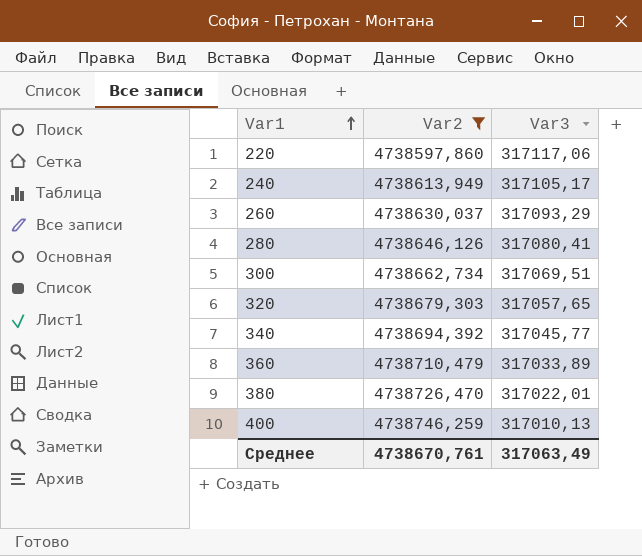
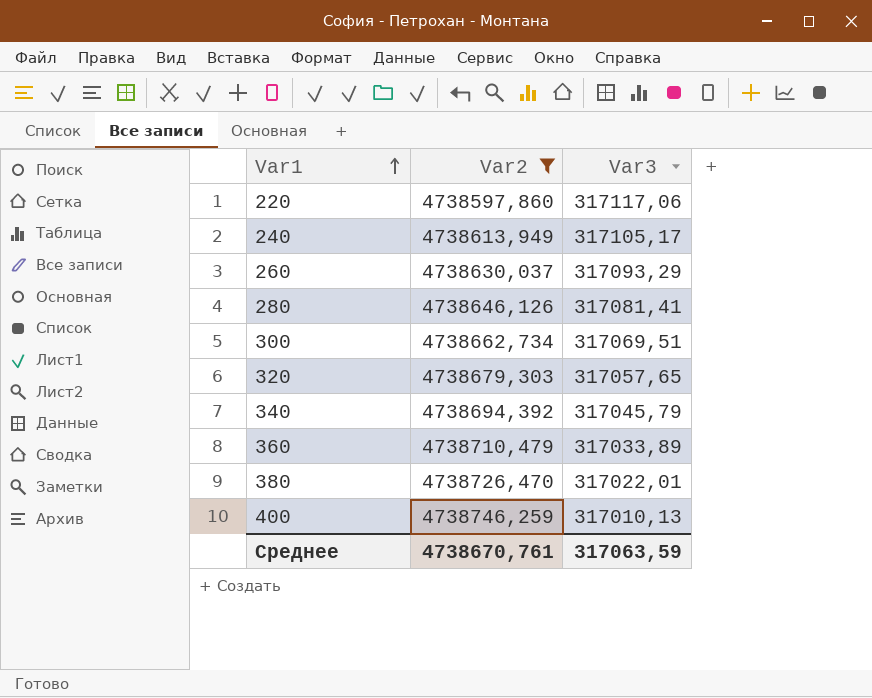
280 | Var3: 317080,41 -> 317081,41
340 | Var3: 317045,77 -> 317045,79
Среднее | Var3: 317063,49 -> 317063,59

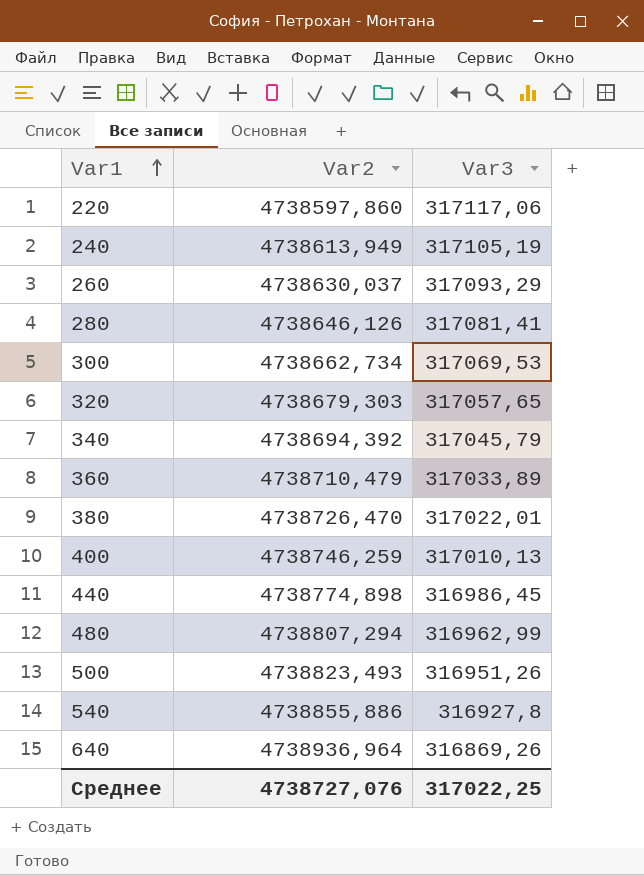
filter: Var2 <= 4738746,259 -> none
240 | Var3: 317105,17 -> 317105,19
300 | Var3: 317069,51 -> 317069,53
Среднее | Var2: 4738670,761 -> 4738727,076
Среднее | Var3: 317063,59 -> 317022,25

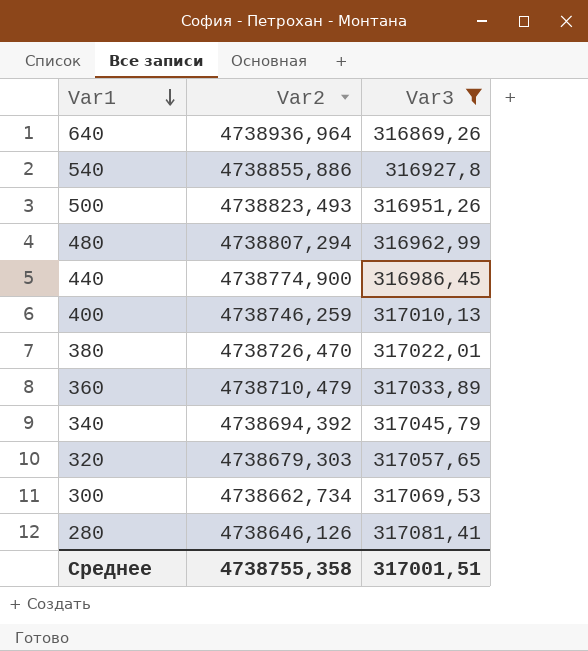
filter: none -> Var3 <= 317081,41
row order: Var1 ascending -> Var1 descending
440 | Var2: 4738774,898 -> 4738774,900
Среднее | Var2: 4738727,076 -> 4738755,358
Среднее | Var3: 317022,25 -> 317001,51

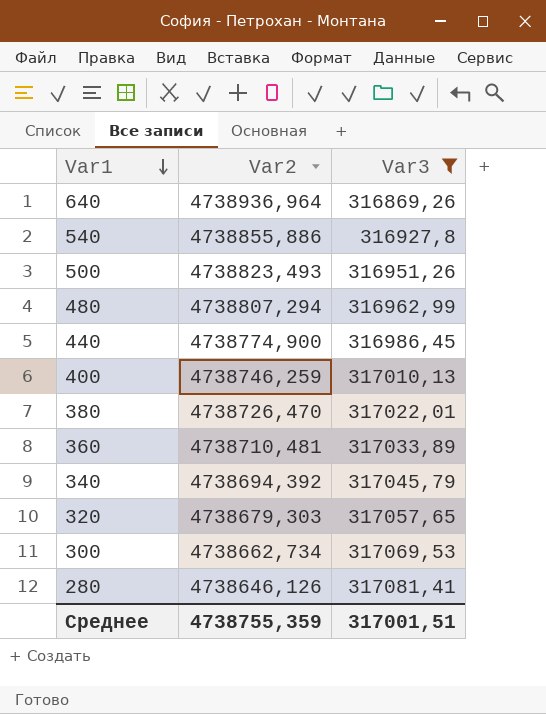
360 | Var2: 4738710,479 -> 4738710,481
Среднее | Var2: 4738755,358 -> 4738755,359

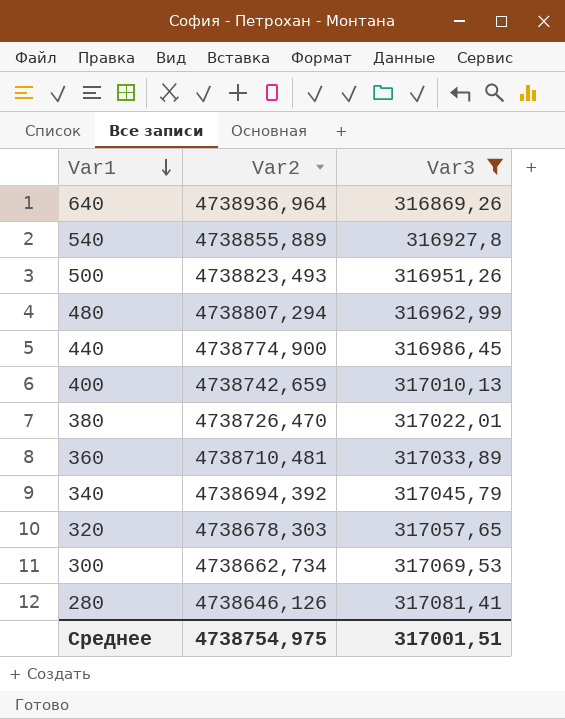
540 | Var2: 4738855,886 -> 4738855,889
400 | Var2: 4738746,259 -> 4738742,659
320 | Var2: 4738679,303 -> 4738678,303
Среднее | Var2: 4738755,359 -> 4738754,975

